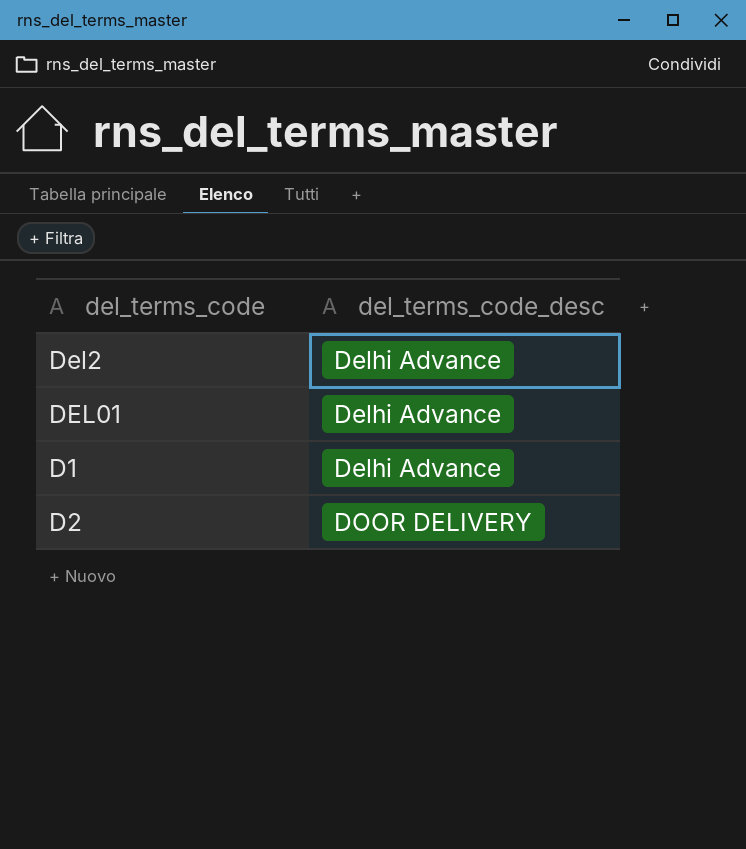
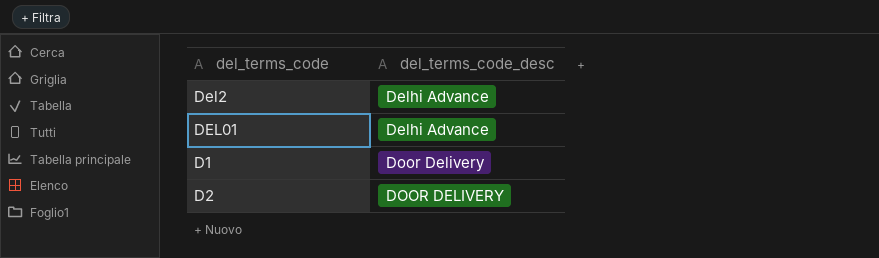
D1 | del_terms_code_desc: Delhi Advance -> Door Delivery

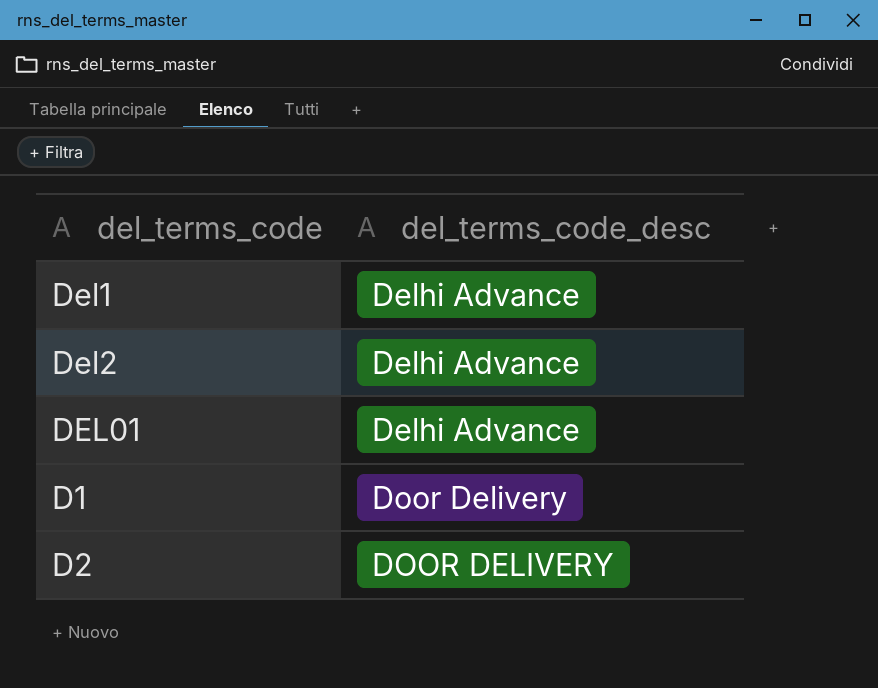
row Del1: none -> Delhi Advance

